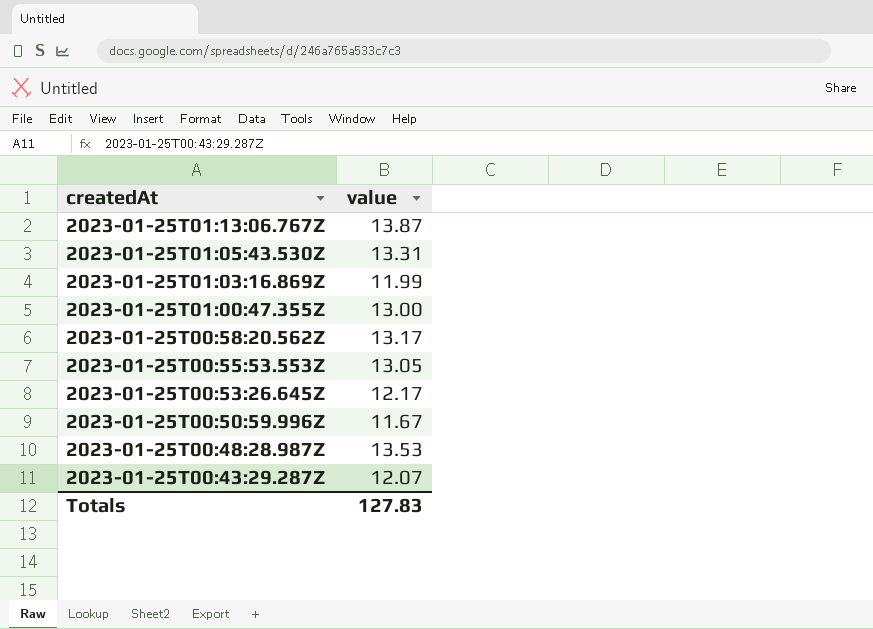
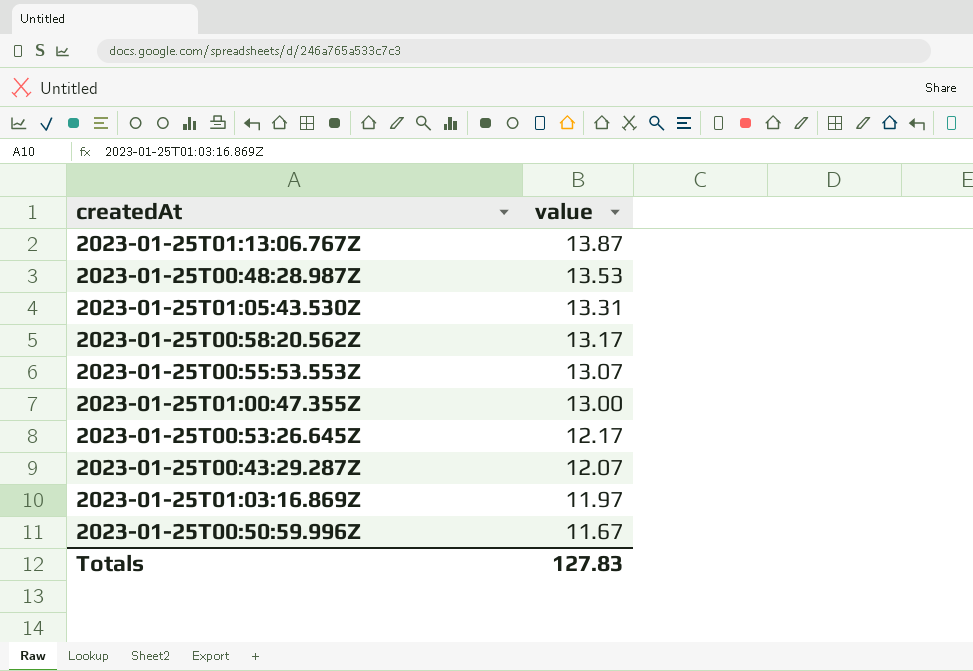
row order: createdAt descending -> value descending
2023-01-25T00:55:53.553Z | value: 13.05 -> 13.07
2023-01-25T01:03:16.869Z | value: 11.99 -> 11.97

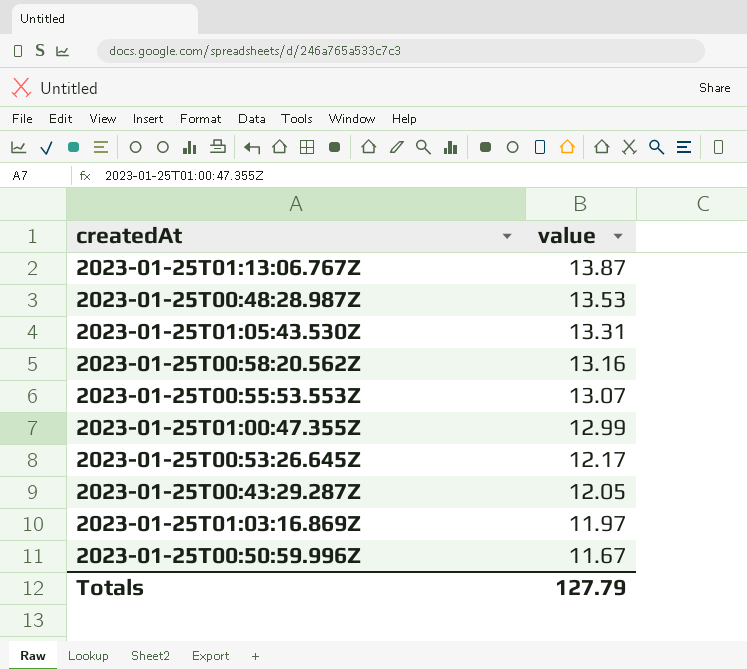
2023-01-25T00:58:20.562Z | value: 13.17 -> 13.16
2023-01-25T01:00:47.355Z | value: 13.00 -> 12.99
2023-01-25T00:43:29.287Z | value: 12.07 -> 12.05
Totals | value: 127.83 -> 127.79

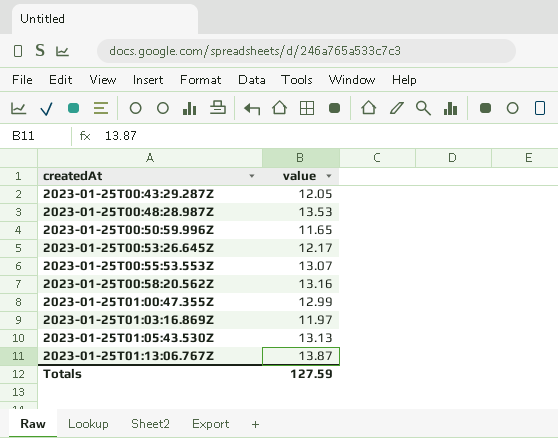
row order: value descending -> createdAt ascending
2023-01-25T00:50:59.996Z | value: 11.67 -> 11.65
2023-01-25T01:05:43.530Z | value: 13.31 -> 13.13
Totals | value: 127.79 -> 127.59

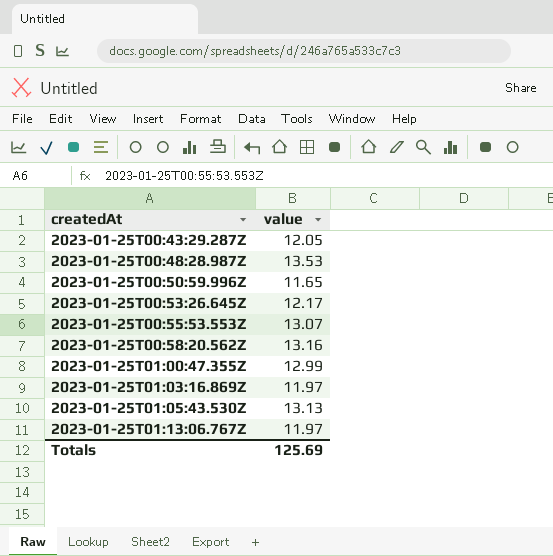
2023-01-25T01:13:06.767Z | value: 13.87 -> 11.97
Totals | value: 127.59 -> 125.69

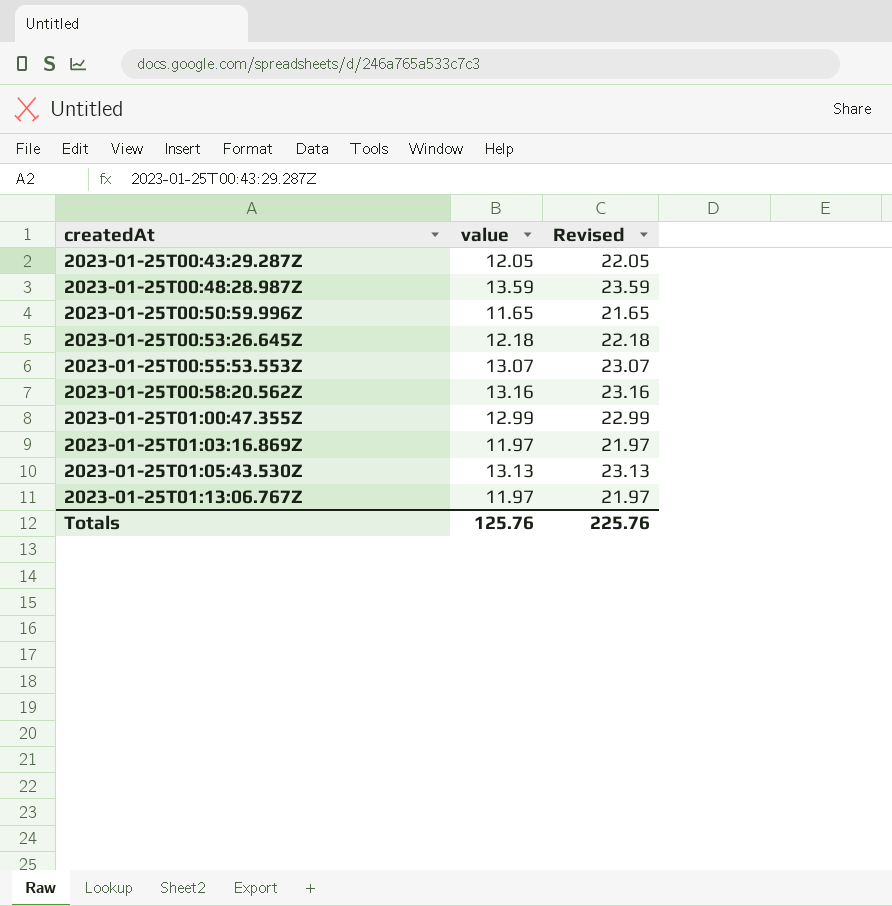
column Revised | formula: none -> [value] + 10
2023-01-25T00:48:28.987Z | value: 13.53 -> 13.59
2023-01-25T00:53:26.645Z | value: 12.17 -> 12.18
Totals | value: 125.69 -> 125.76

